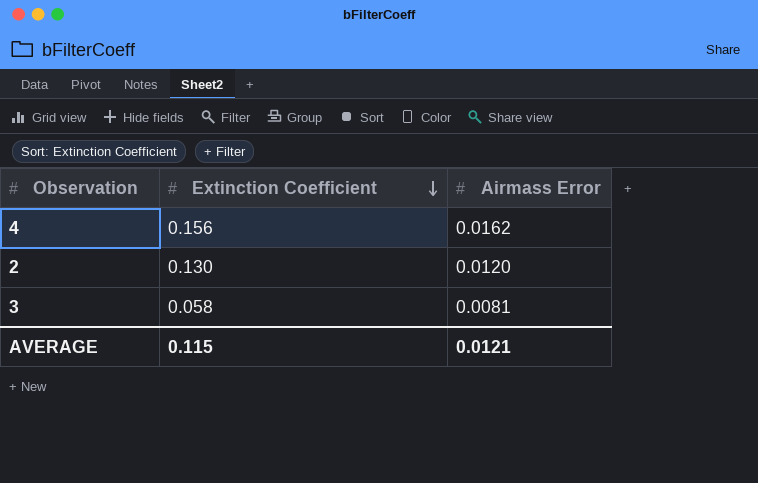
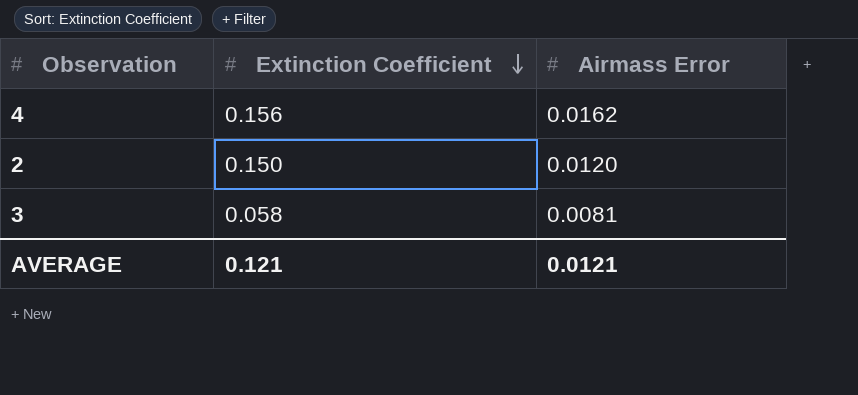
2 | Extinction Coefficient: 0.130 -> 0.150
AVERAGE | Extinction Coefficient: 0.115 -> 0.121

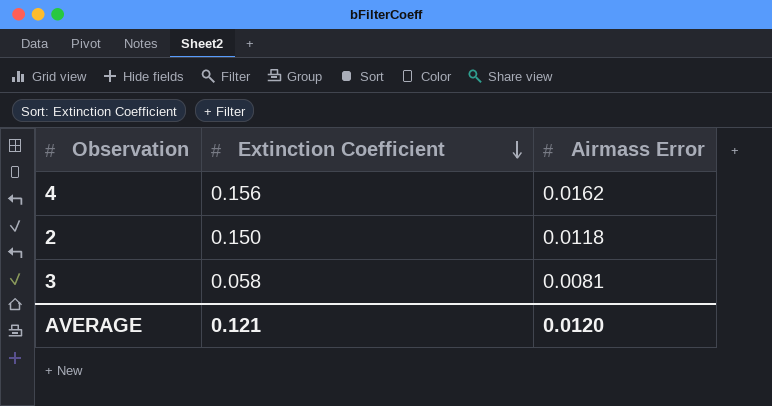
2 | Airmass Error: 0.0120 -> 0.0118
AVERAGE | Airmass Error: 0.0121 -> 0.0120

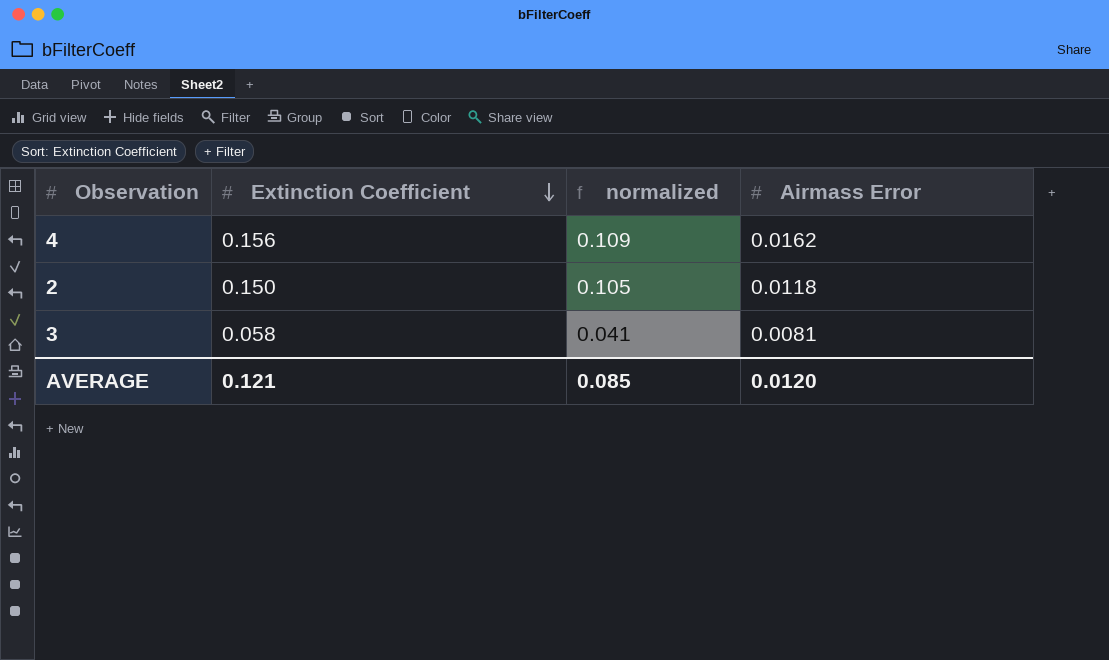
column normalized | formula: none -> [Extinction Coefficient] * 0.7

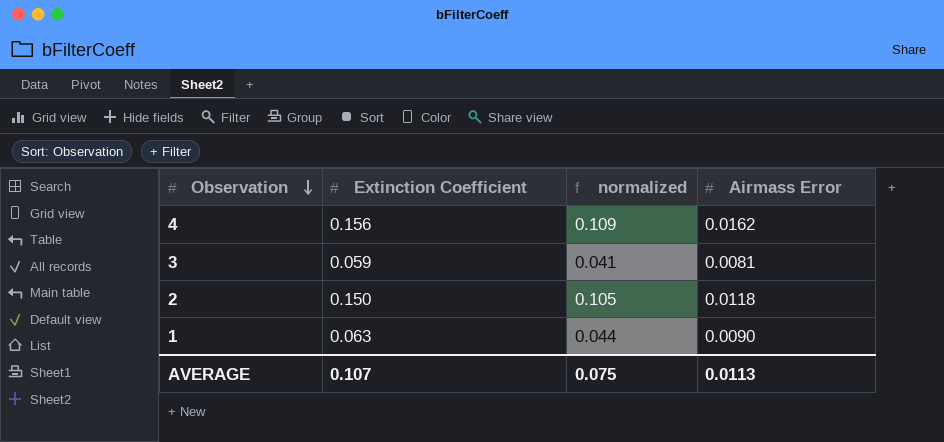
row order: Extinction Coefficient descending -> Observation descending
3 | Extinction Coefficient: 0.058 -> 0.059
row 1: none -> 0.063 | 0.044 | 0.0090
AVERAGE | Extinction Coefficient: 0.121 -> 0.107
AVERAGE | normalized: 0.085 -> 0.075
AVERAGE | Airmass Error: 0.0120 -> 0.0113

